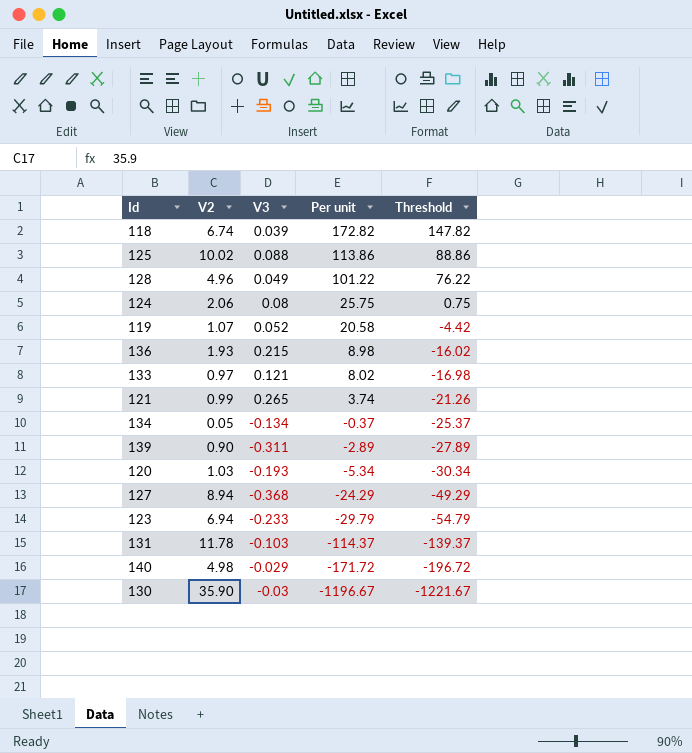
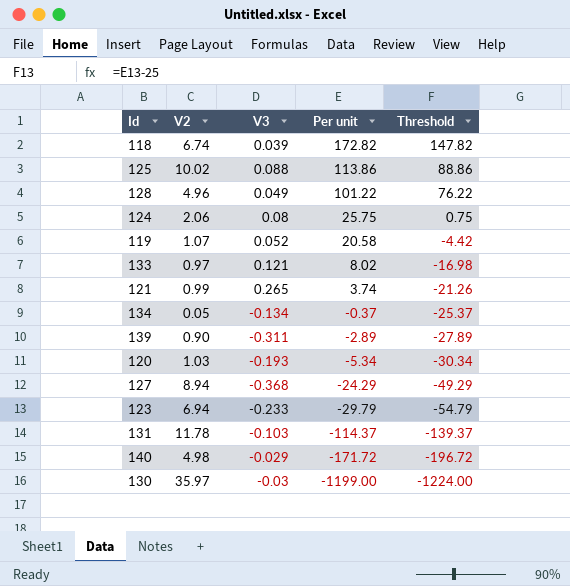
row 136: 1.93 | 0.215 | 8.98 | -16.02 -> none
130 | V2: 35.90 -> 35.97
130 | Per unit: -1196.67 -> -1199.00
130 | Threshold: -1221.67 -> -1224.00

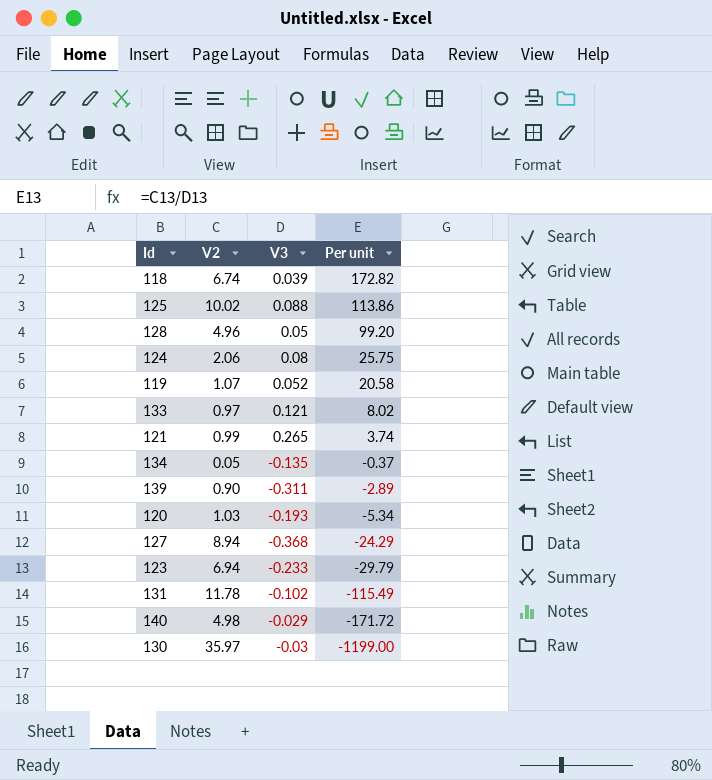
column Threshold | formula: [Per unit] - 25 -> none
128 | V3: 0.049 -> 0.05
128 | Per unit: 101.22 -> 99.20
134 | V3: -0.134 -> -0.135
131 | V3: -0.103 -> -0.102
131 | Per unit: -114.37 -> -115.49

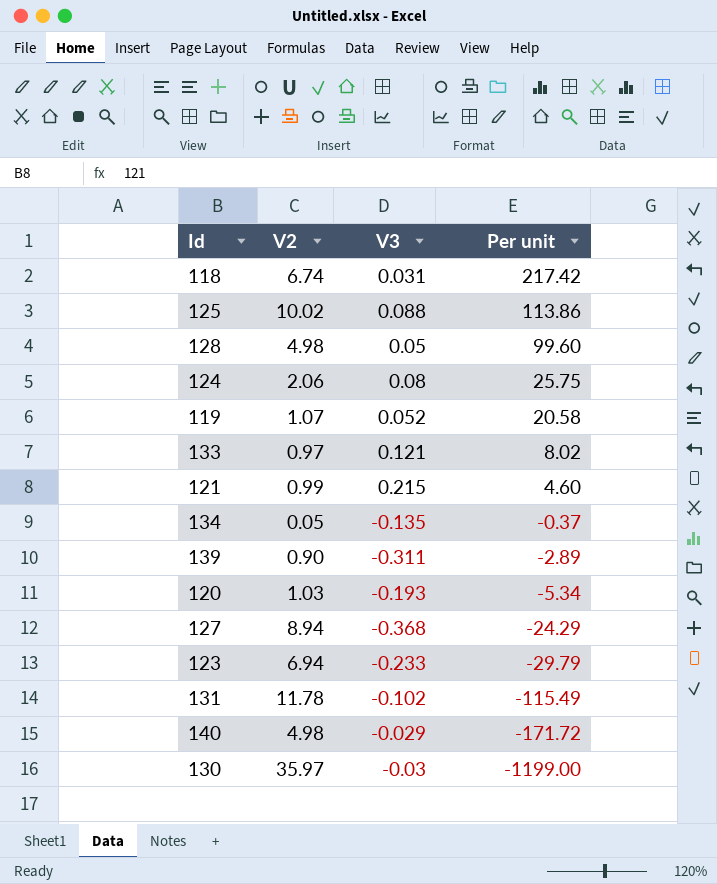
118 | V3: 0.039 -> 0.031
118 | Per unit: 172.82 -> 217.42
128 | V2: 4.96 -> 4.98
128 | Per unit: 99.20 -> 99.60
121 | V3: 0.265 -> 0.215
121 | Per unit: 3.74 -> 4.60

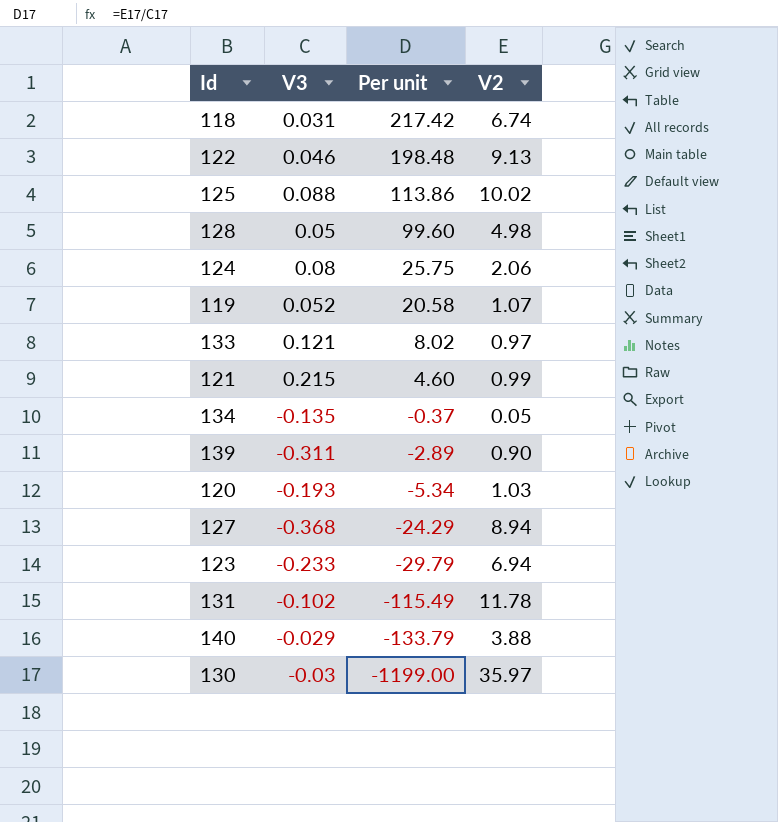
column V2 | position: 2 -> 4
row 122: none -> 0.046 | 198.48 | 9.13
140 | Per unit: -171.72 -> -133.79
140 | V2: 4.98 -> 3.88

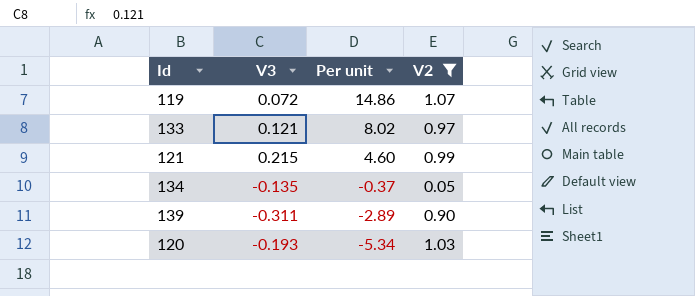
filter: none -> V2 <= 1.07
119 | V3: 0.052 -> 0.072
119 | Per unit: 20.58 -> 14.86

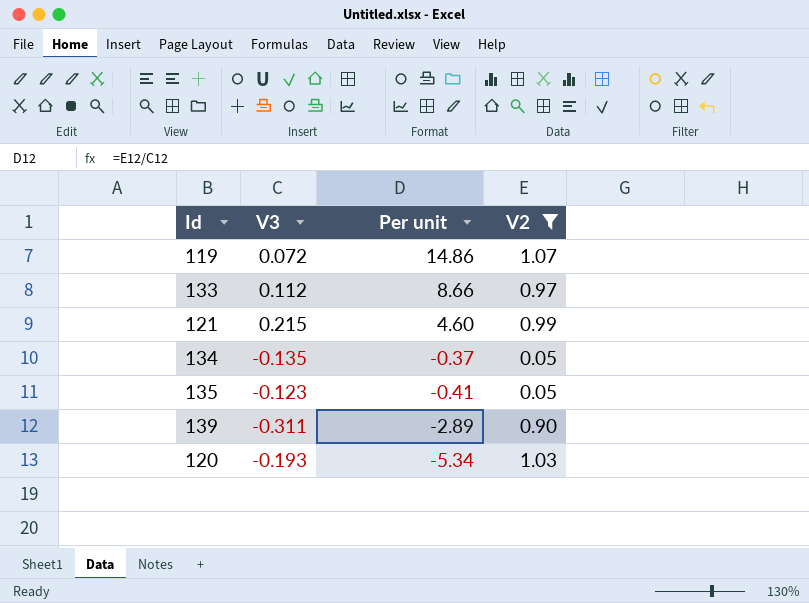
133 | V3: 0.121 -> 0.112
133 | Per unit: 8.02 -> 8.66
row 135: none -> -0.123 | -0.41 | 0.05

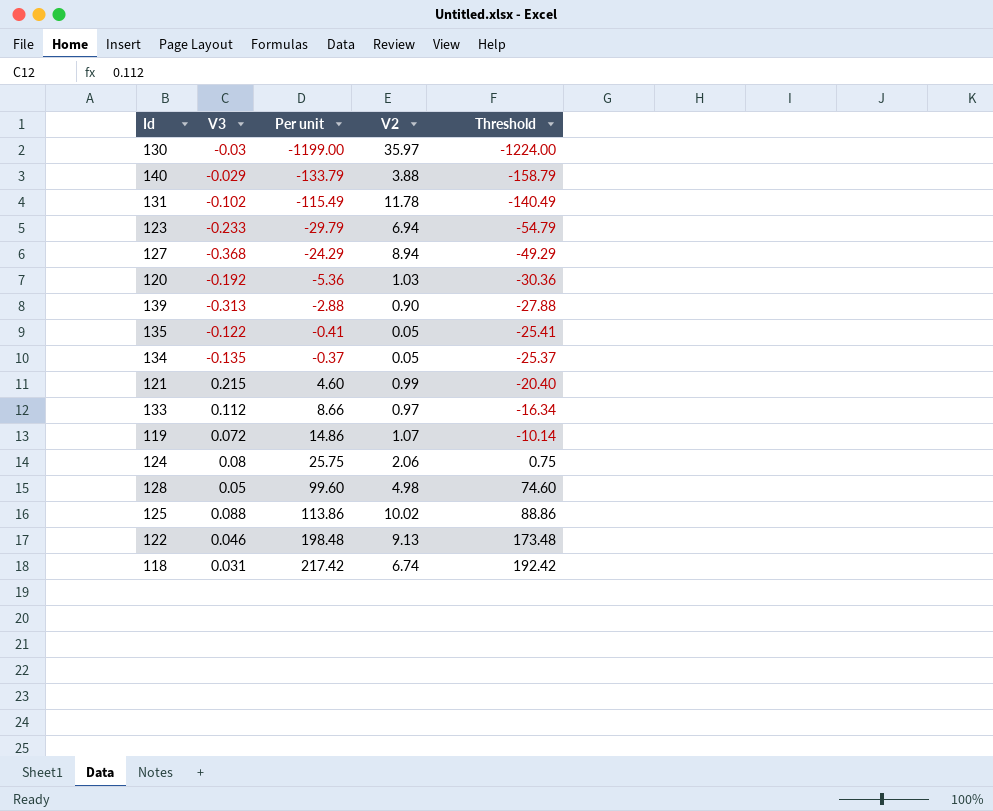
filter: V2 <= 1.07 -> none
row order: Per unit descending -> Per unit ascending
column Threshold | formula: none -> [Per unit] - 25
120 | V3: -0.193 -> -0.192
120 | Per unit: -5.34 -> -5.36
139 | V3: -0.311 -> -0.313
139 | Per unit: -2.89 -> -2.88
135 | V3: -0.123 -> -0.122

